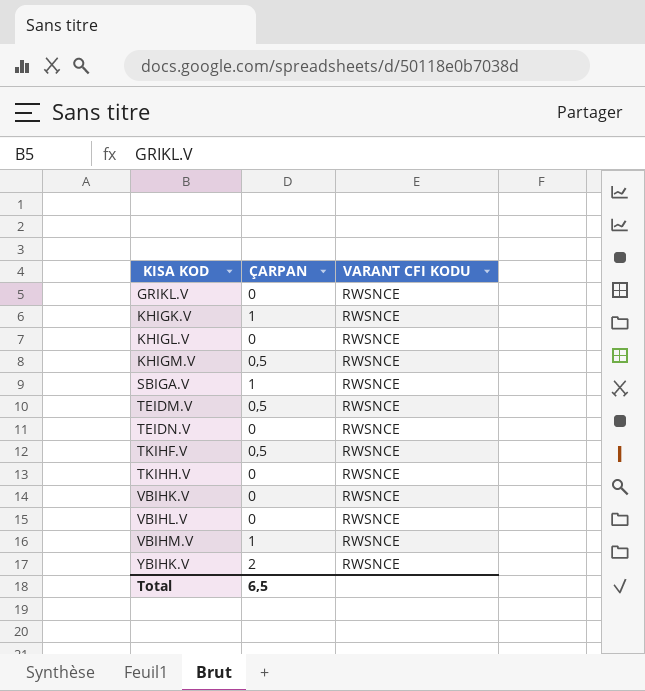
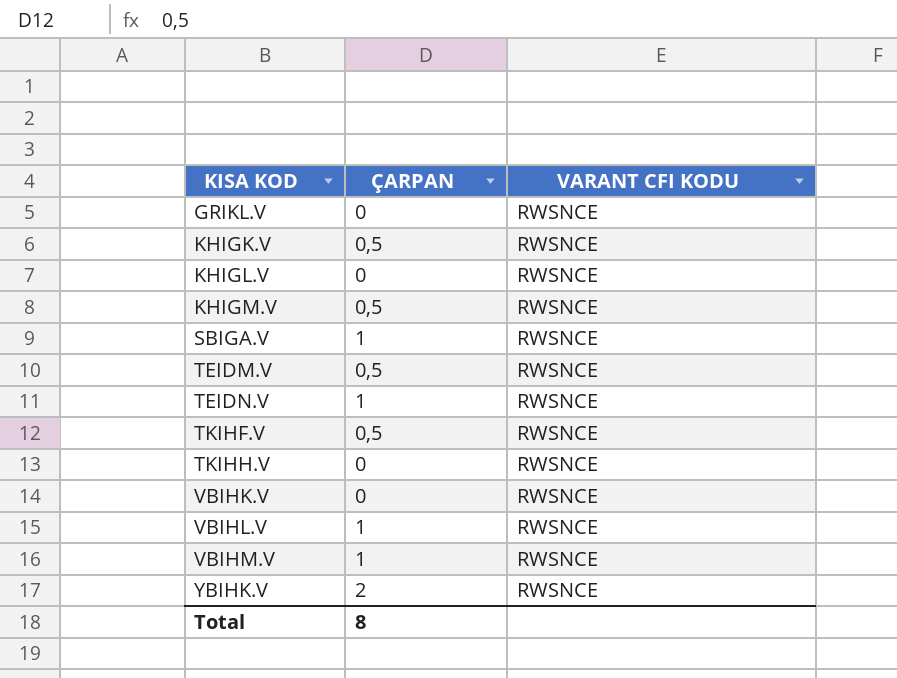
KHIGK.V | ÇARPAN: 1 -> 0,5
TEIDN.V | ÇARPAN: 0 -> 1
VBIHL.V | ÇARPAN: 0 -> 1
Total | ÇARPAN: 6,5 -> 8

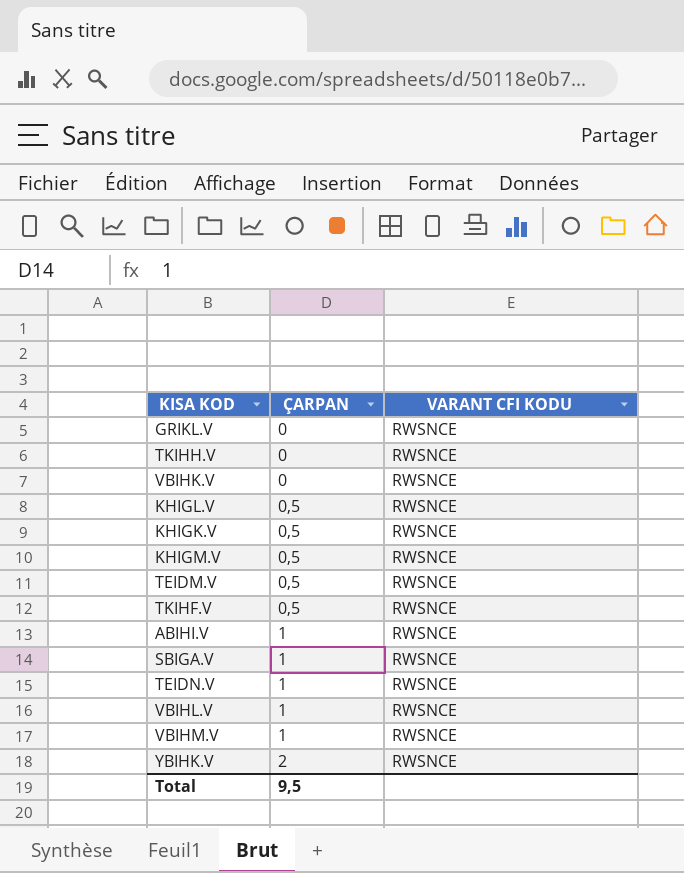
row order: KISA KOD ascending -> ÇARPAN ascending
KHIGL.V | ÇARPAN: 0 -> 0,5
row ABIHI.V: none -> 1 | RWSNCE
Total | ÇARPAN: 8 -> 9,5

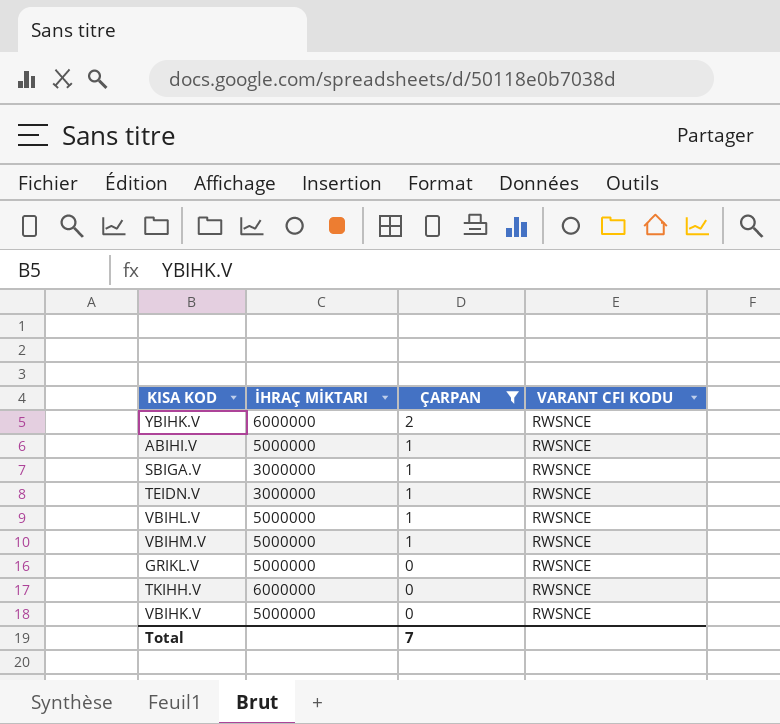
filter: none -> ÇARPAN != 0,5
row order: ÇARPAN ascending -> ÇARPAN descending
column İHRAÇ MİKTARI | position: none -> 2
Total | ÇARPAN: 9,5 -> 7

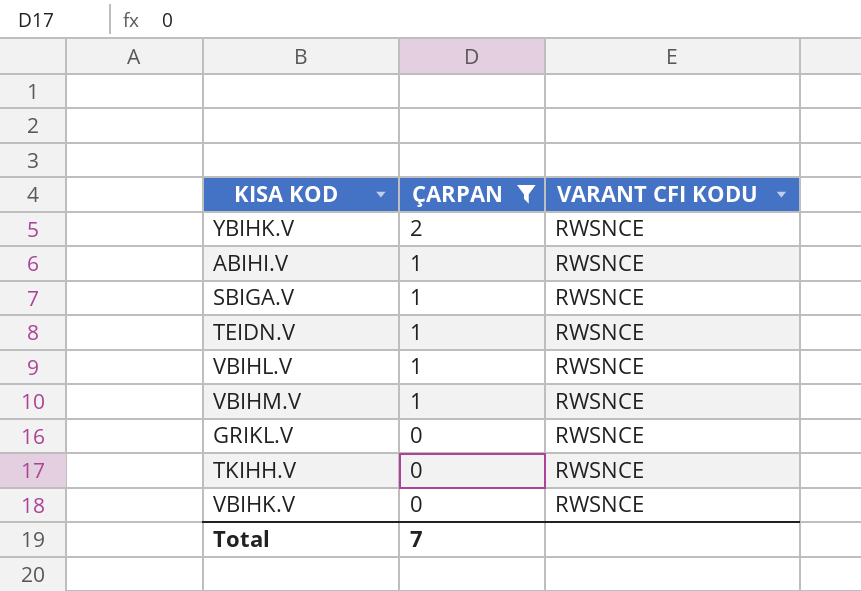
column İHRAÇ MİKTARI | position: 2 -> none

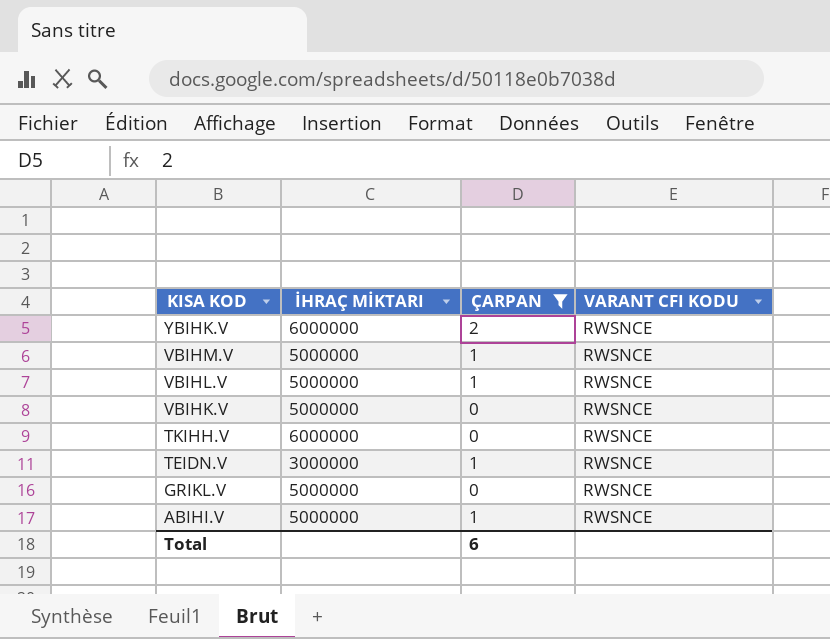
row order: ÇARPAN descending -> KISA KOD descending
column İHRAÇ MİKTARI | position: none -> 2
row SBIGA.V: 1 | RWSNCE -> none
Total | ÇARPAN: 7 -> 6

